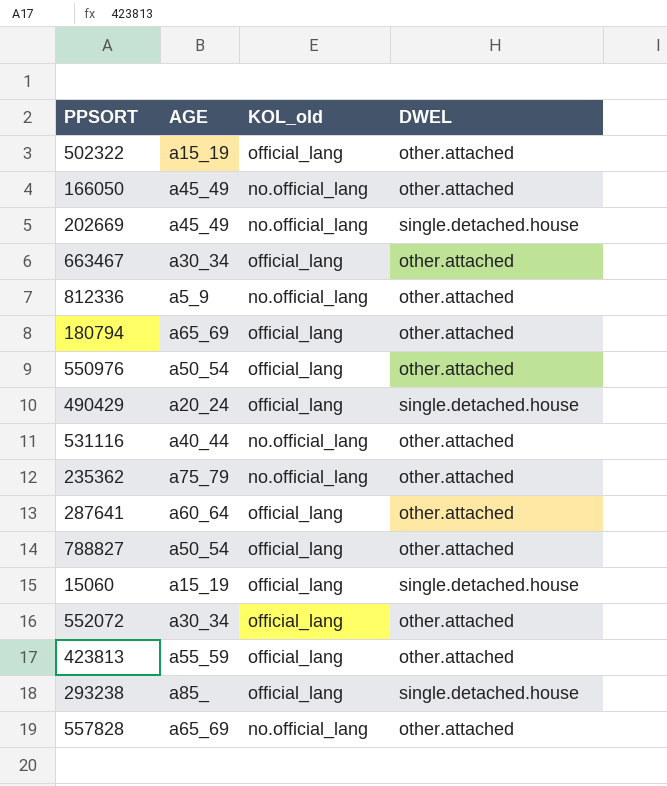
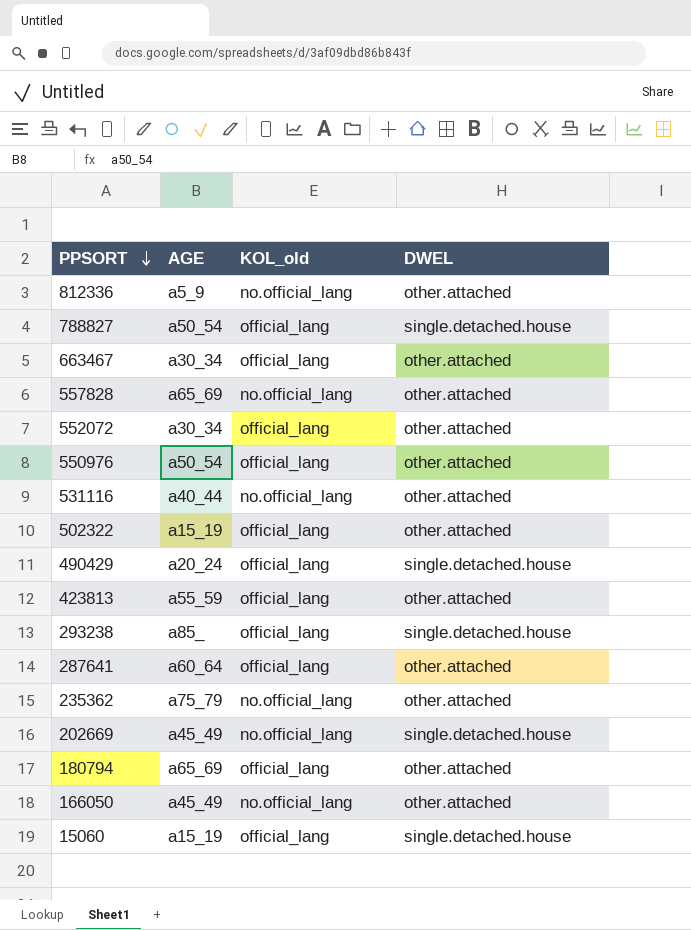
row order: none -> PPSORT descending
788827 | DWEL: other.attached -> single.detached.house

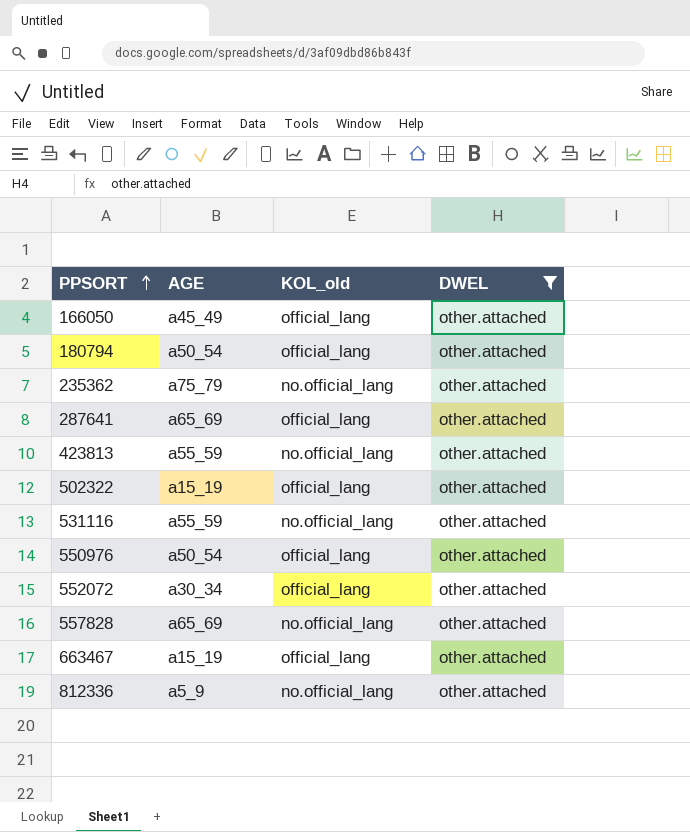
filter: none -> DWEL = other.attached
row order: PPSORT descending -> PPSORT ascending
166050 | KOL_old: no.official_lang -> official_lang
180794 | AGE: a65_69 -> a50_54
287641 | AGE: a60_64 -> a65_69
423813 | KOL_old: official_lang -> no.official_lang
531116 | AGE: a40_44 -> a55_59
663467 | AGE: a30_34 -> a15_19

